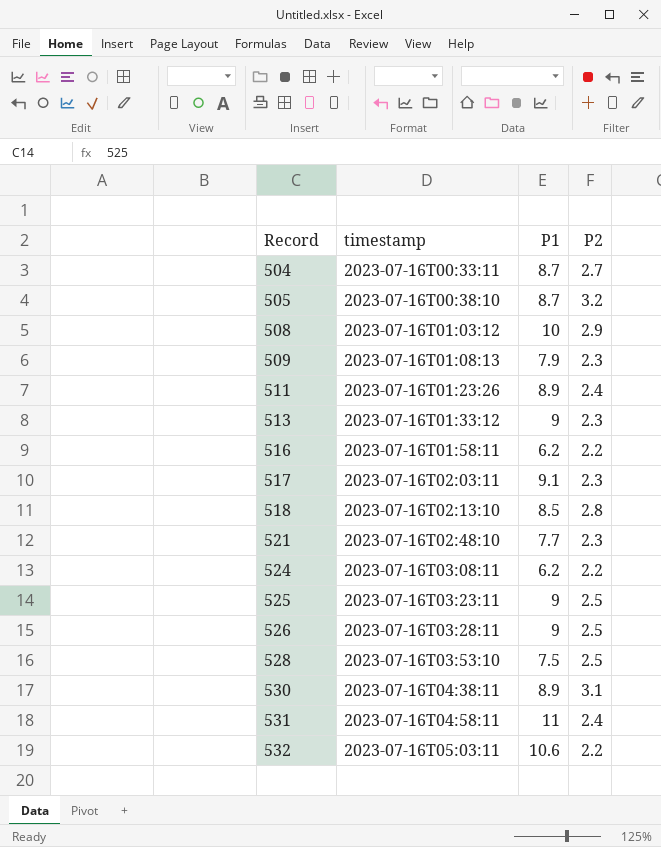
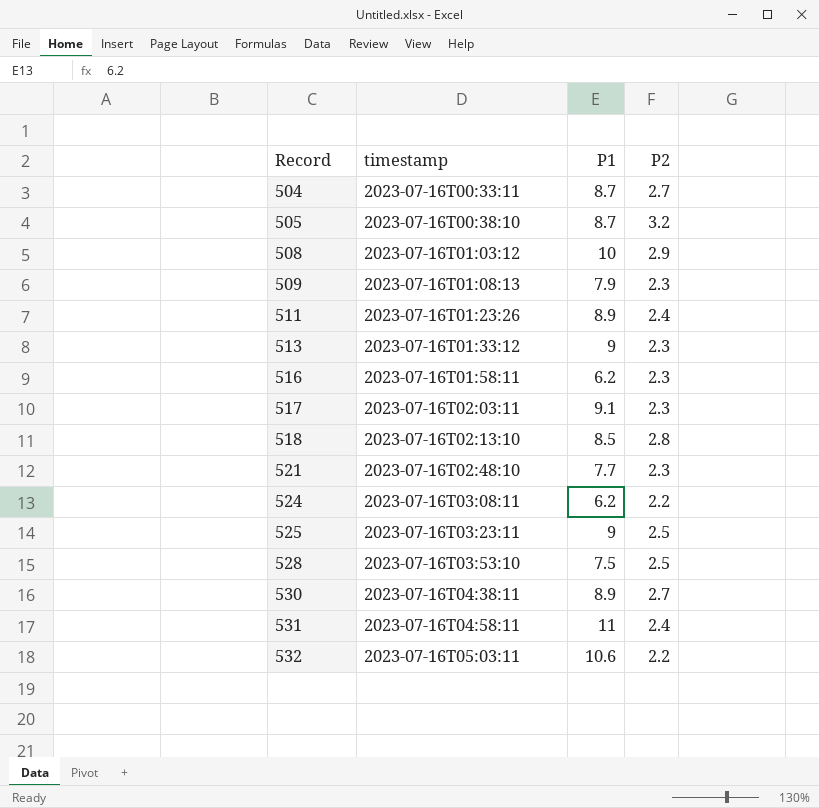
row 526: 2023-07-16T03:28:11 | 9 | 2.5 -> none
516 | P2: 2.2 -> 2.3
530 | P2: 3.1 -> 2.7

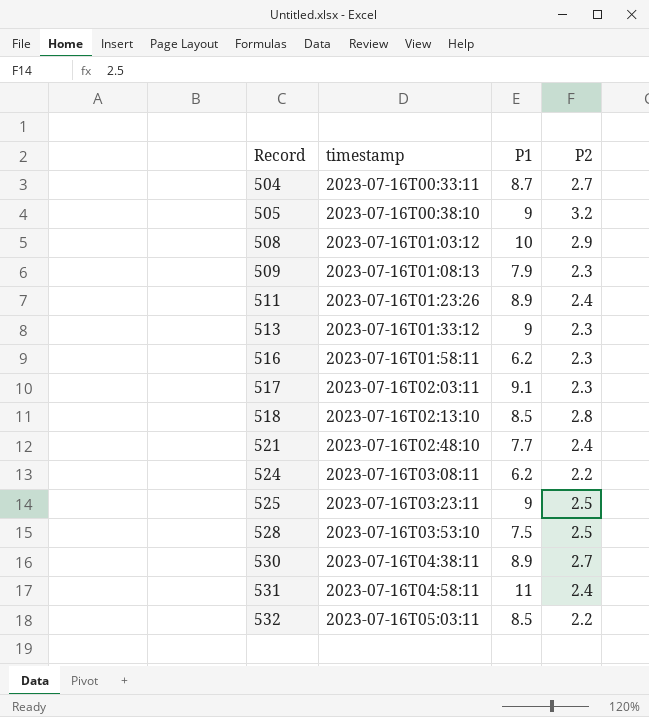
505 | P1: 8.7 -> 9
521 | P2: 2.3 -> 2.4
532 | P1: 10.6 -> 8.5

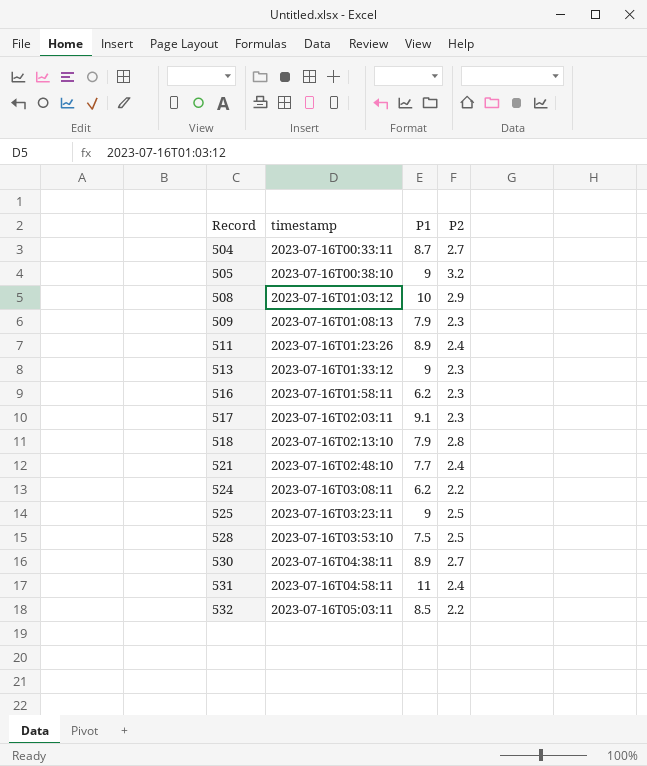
518 | P1: 8.5 -> 7.9

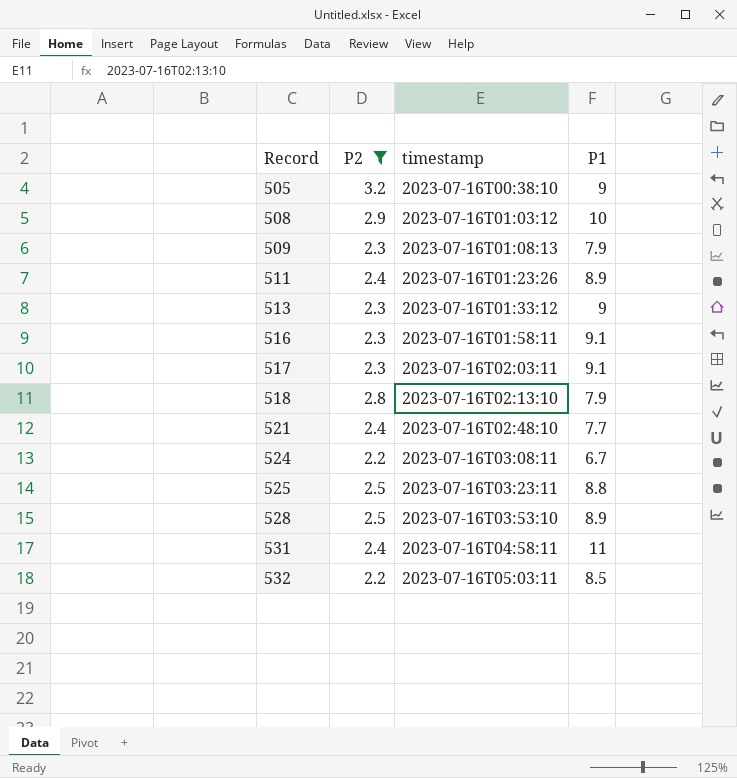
filter: none -> P2 != 2.7
column P2 | position: 4 -> 2
516 | P1: 6.2 -> 9.1
524 | P1: 6.2 -> 6.7
525 | P1: 9 -> 8.8
528 | P1: 7.5 -> 8.9

